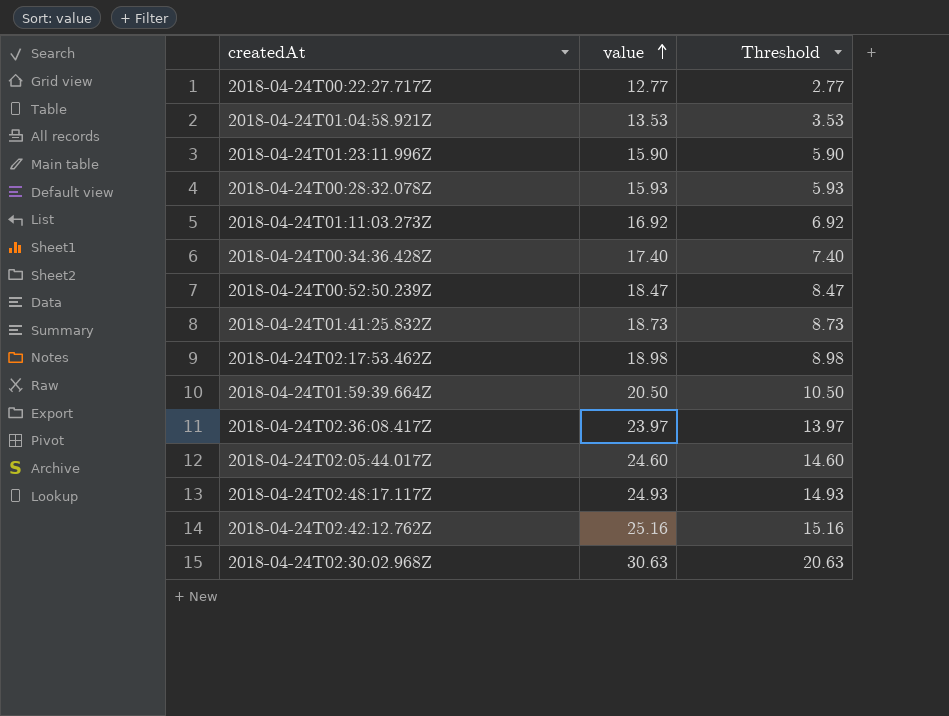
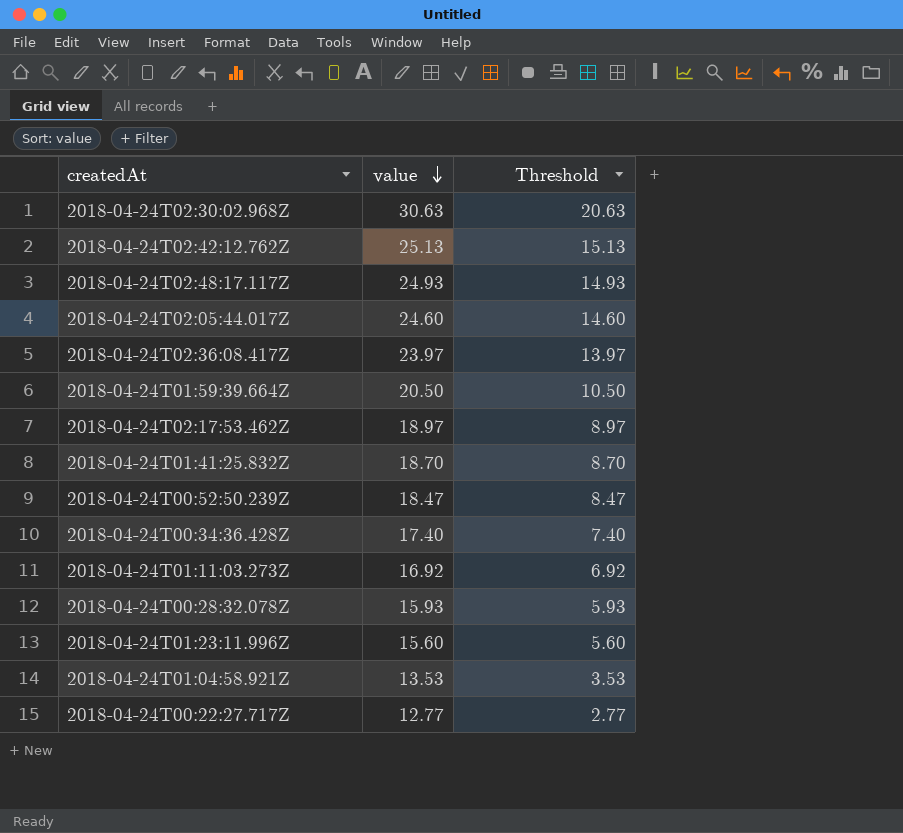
row order: value ascending -> value descending
2018-04-24T02:42:12.762Z | value: 25.16 -> 25.13
2018-04-24T02:42:12.762Z | Threshold: 15.16 -> 15.13
2018-04-24T02:17:53.462Z | value: 18.98 -> 18.97
2018-04-24T02:17:53.462Z | Threshold: 8.98 -> 8.97
2018-04-24T01:41:25.832Z | value: 18.73 -> 18.70
2018-04-24T01:41:25.832Z | Threshold: 8.73 -> 8.70
2018-04-24T01:23:11.996Z | value: 15.90 -> 15.60
2018-04-24T01:23:11.996Z | Threshold: 5.90 -> 5.60

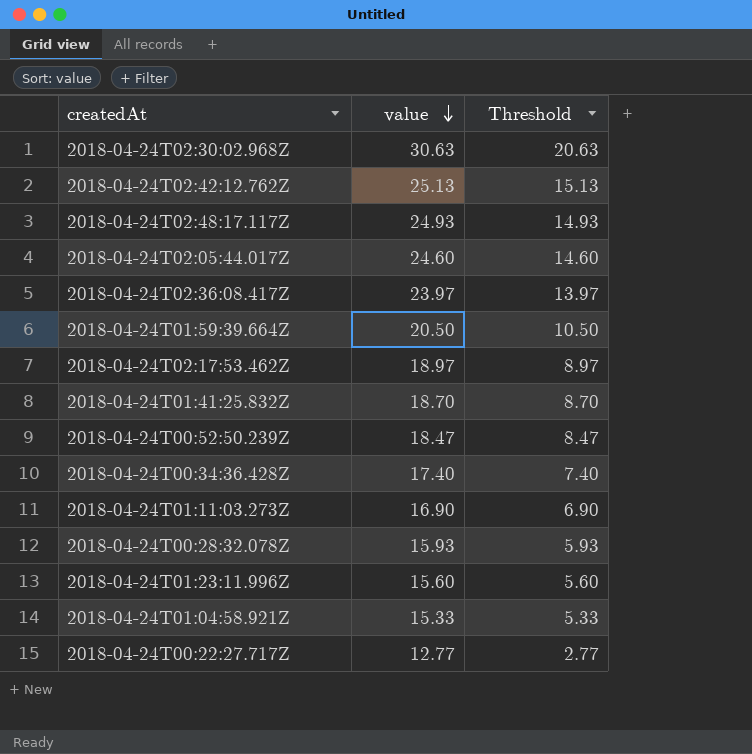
2018-04-24T01:11:03.273Z | value: 16.92 -> 16.90
2018-04-24T01:11:03.273Z | Threshold: 6.92 -> 6.90
2018-04-24T01:04:58.921Z | value: 13.53 -> 15.33
2018-04-24T01:04:58.921Z | Threshold: 3.53 -> 5.33

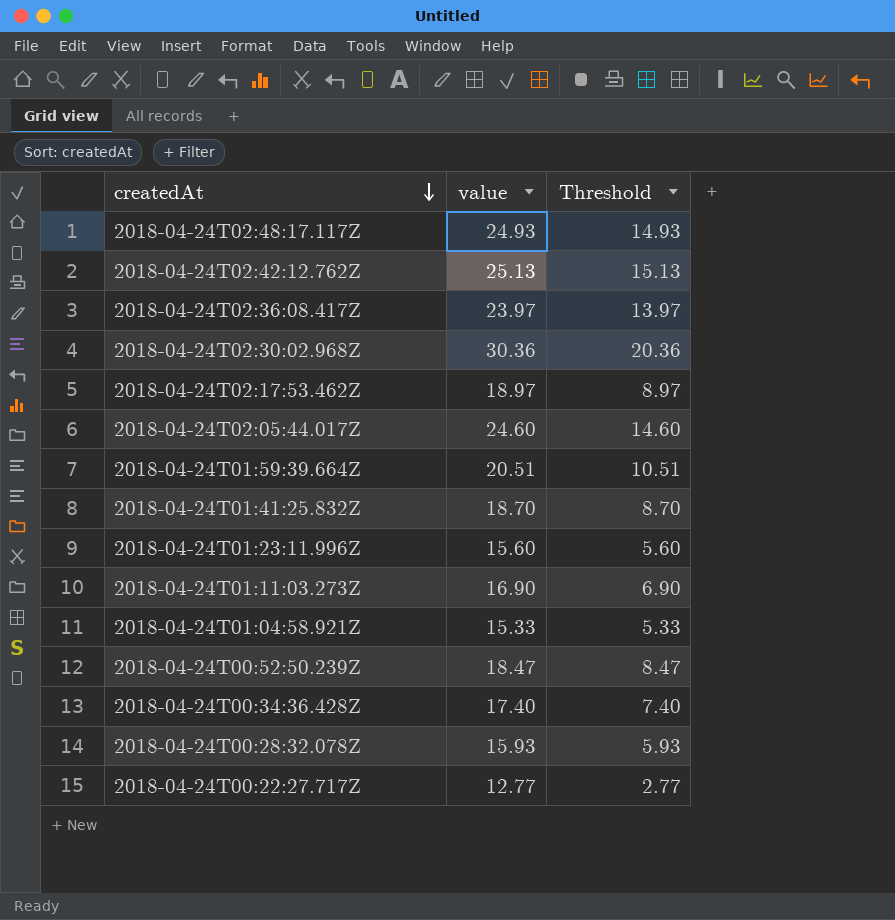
row order: value descending -> createdAt descending
2018-04-24T02:30:02.968Z | value: 30.63 -> 30.36
2018-04-24T02:30:02.968Z | Threshold: 20.63 -> 20.36
2018-04-24T01:59:39.664Z | value: 20.50 -> 20.51
2018-04-24T01:59:39.664Z | Threshold: 10.50 -> 10.51

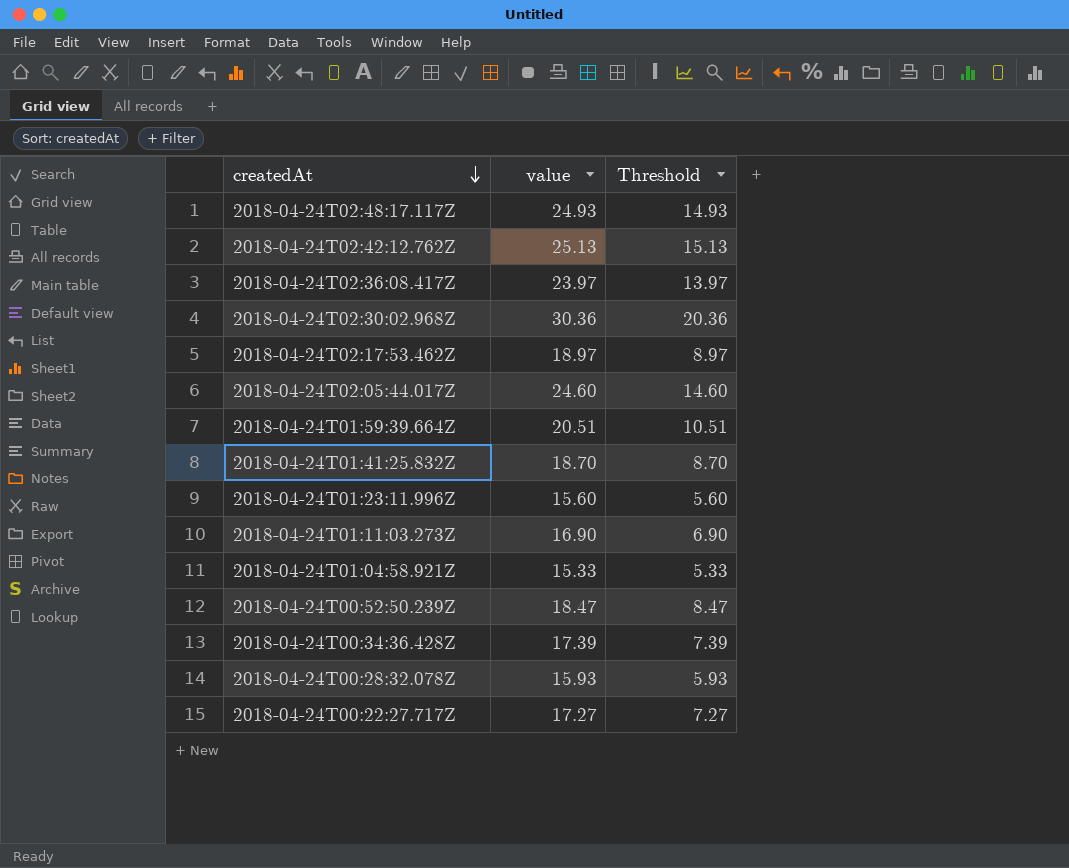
2018-04-24T00:34:36.428Z | value: 17.40 -> 17.39
2018-04-24T00:34:36.428Z | Threshold: 7.40 -> 7.39
2018-04-24T00:22:27.717Z | value: 12.77 -> 17.27
2018-04-24T00:22:27.717Z | Threshold: 2.77 -> 7.27

